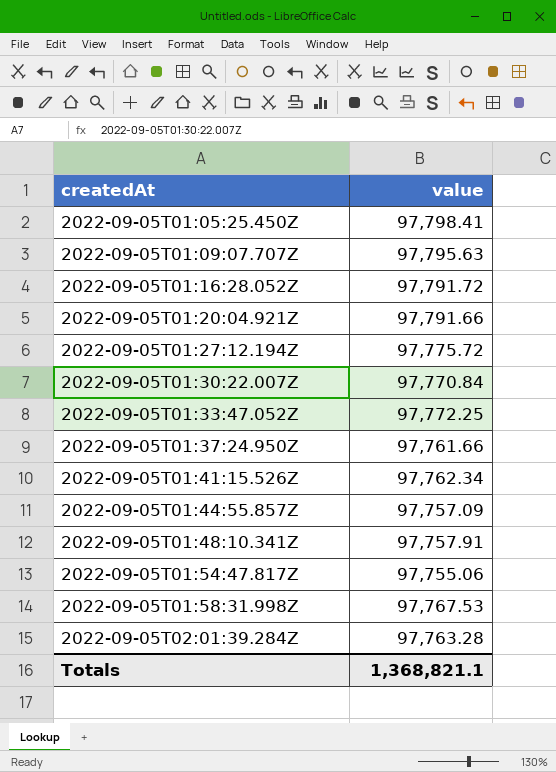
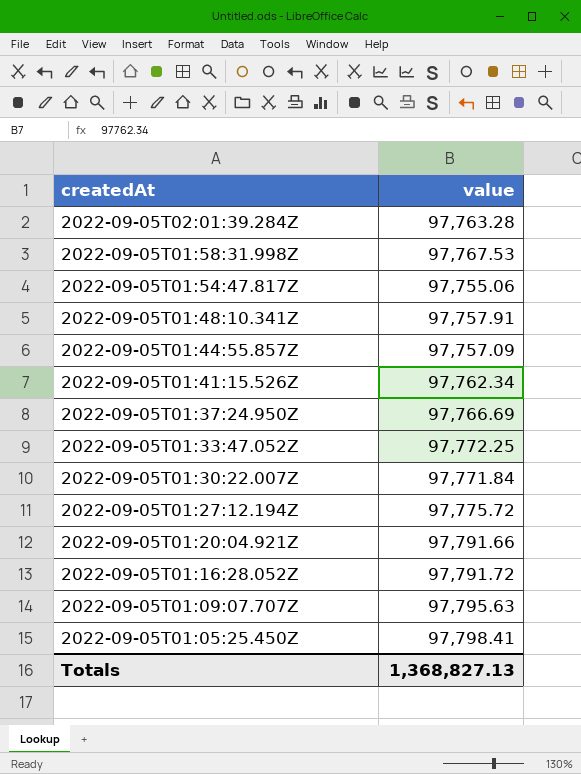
row order: createdAt ascending -> createdAt descending
2022-09-05T01:37:24.950Z | value: 97,761.66 -> 97,766.69
2022-09-05T01:30:22.007Z | value: 97,770.84 -> 97,771.84
Totals | value: 1,368,821.1 -> 1,368,827.13

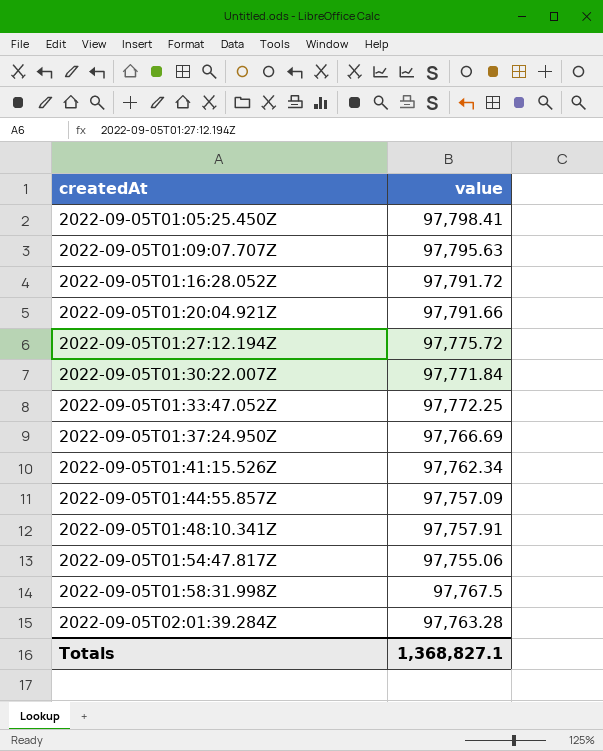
row order: createdAt descending -> createdAt ascending
2022-09-05T01:58:31.998Z | value: 97,767.53 -> 97,767.5
Totals | value: 1,368,827.13 -> 1,368,827.1

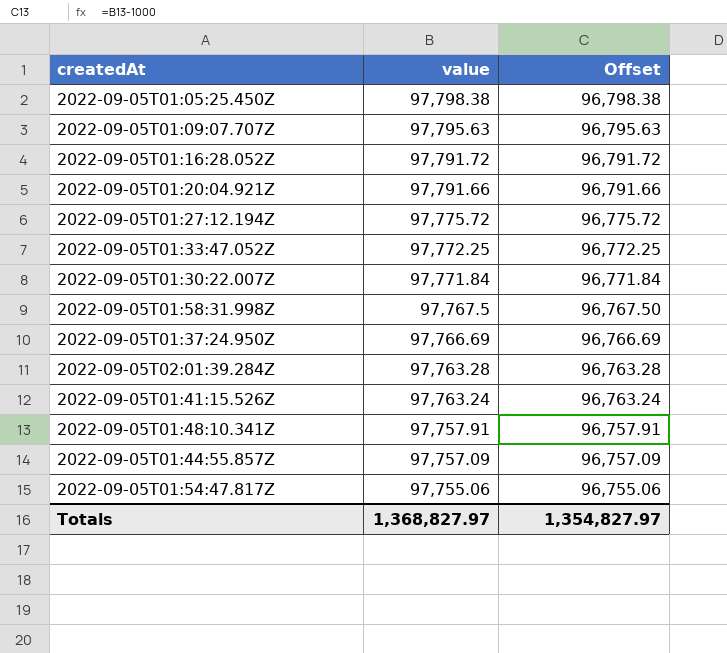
row order: createdAt ascending -> value descending
column Offset | formula: none -> [value] - 1000
2022-09-05T01:05:25.450Z | value: 97,798.41 -> 97,798.38
2022-09-05T01:41:15.526Z | value: 97,762.34 -> 97,763.24
Totals | value: 1,368,827.1 -> 1,368,827.97

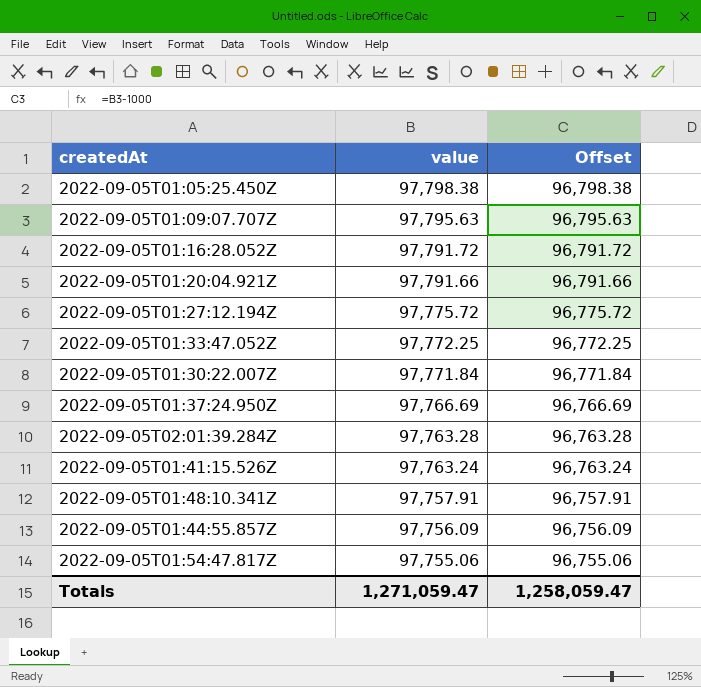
row 2022-09-05T01:58:31.998Z: 97,767.5 | 96,767.50 -> none
2022-09-05T01:44:55.857Z | value: 97,757.09 -> 97,756.09
2022-09-05T01:44:55.857Z | Offset: 96,757.09 -> 96,756.09
Totals | value: 1,368,827.97 -> 1,271,059.47
Totals | Offset: 1,354,827.97 -> 1,258,059.47

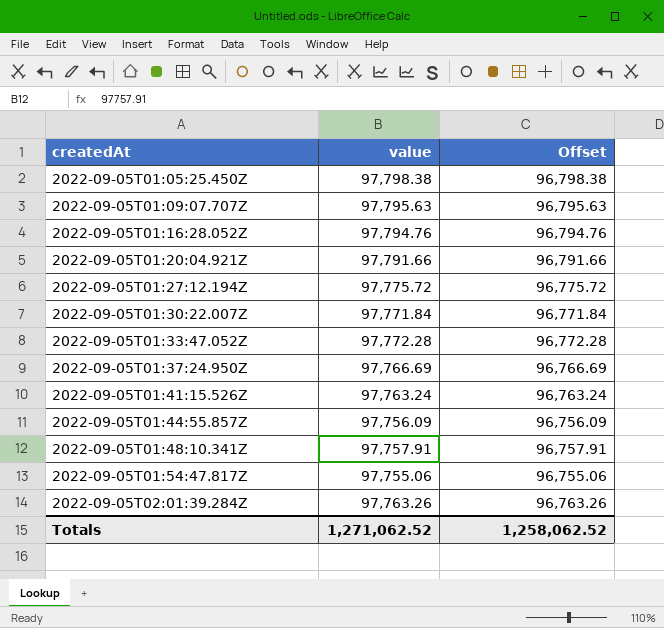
row order: value descending -> createdAt ascending
2022-09-05T01:16:28.052Z | value: 97,791.72 -> 97,794.76
2022-09-05T01:16:28.052Z | Offset: 96,791.72 -> 96,794.76
2022-09-05T01:33:47.052Z | value: 97,772.25 -> 97,772.28
2022-09-05T01:33:47.052Z | Offset: 96,772.25 -> 96,772.28
2022-09-05T02:01:39.284Z | value: 97,763.28 -> 97,763.26
2022-09-05T02:01:39.284Z | Offset: 96,763.28 -> 96,763.26
Totals | value: 1,271,059.47 -> 1,271,062.52
Totals | Offset: 1,258,059.47 -> 1,258,062.52

